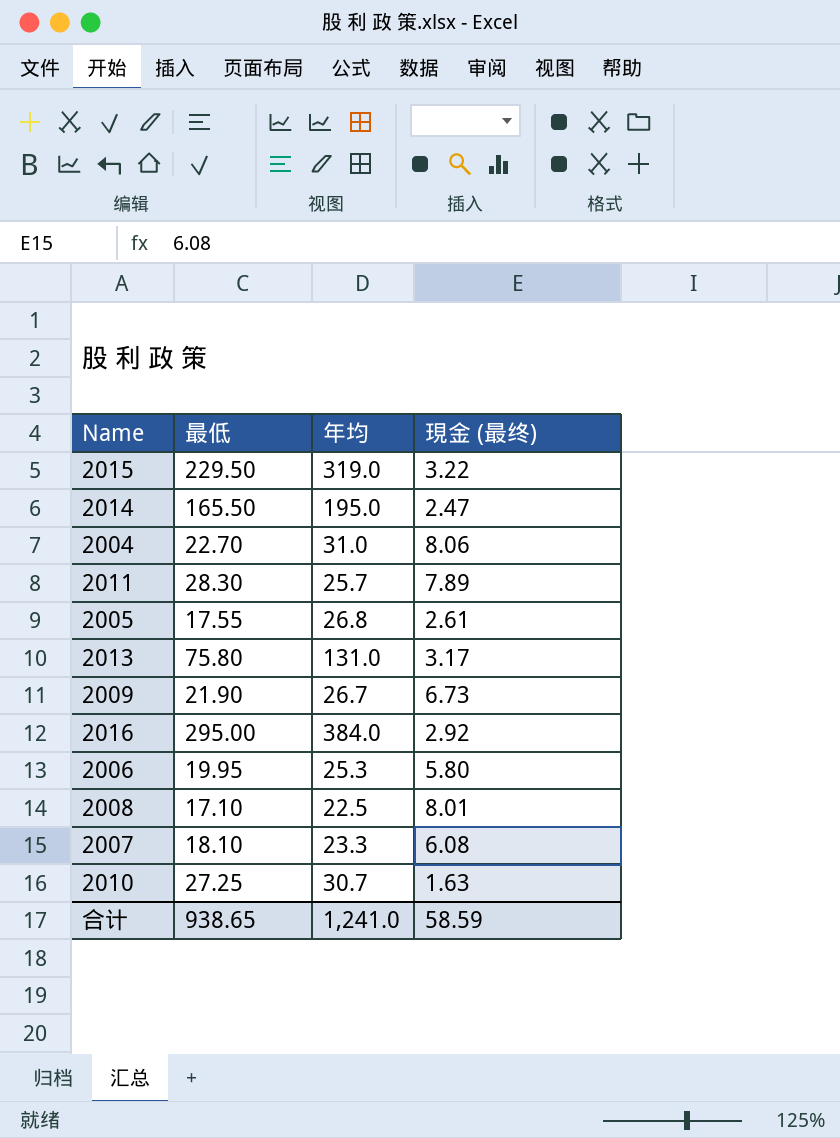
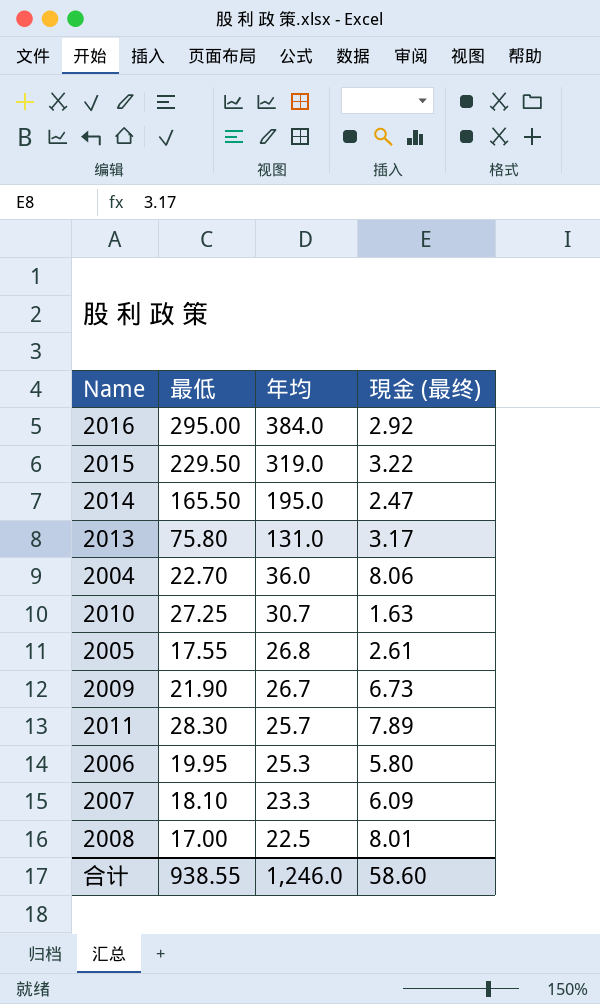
row order: none -> 年均 descending
2004 | 年均: 31.0 -> 36.0
2007 | 現金 (最终): 6.08 -> 6.09
2008 | 最低: 17.10 -> 17.00
合计 | 最低: 938.65 -> 938.55
合计 | 年均: 1,241.0 -> 1,246.0
合计 | 現金 (最终): 58.59 -> 58.60

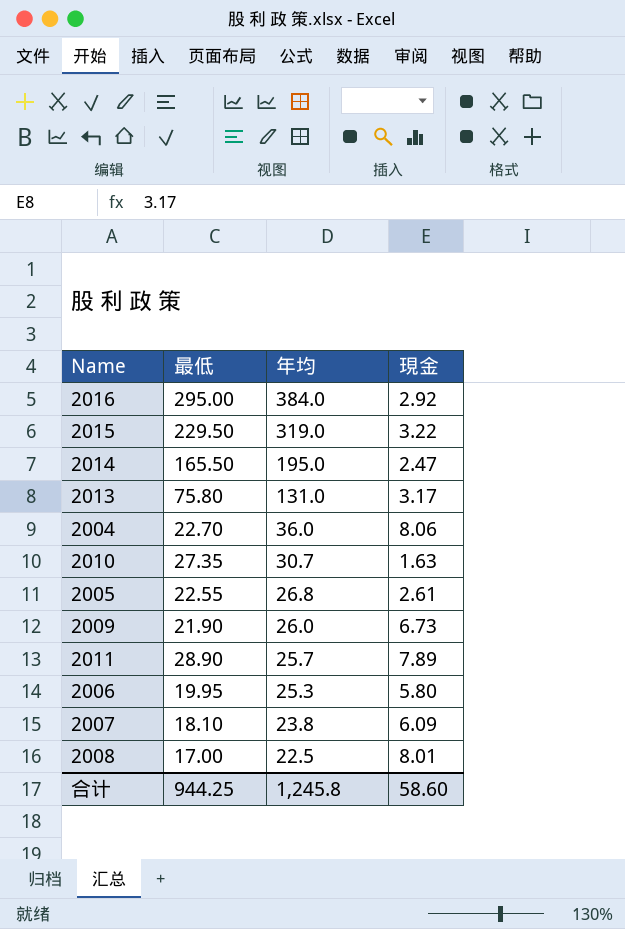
column name: 現金 (最终) -> 現金
2010 | 最低: 27.25 -> 27.35
2005 | 最低: 17.55 -> 22.55
2009 | 年均: 26.7 -> 26.0
2011 | 最低: 28.30 -> 28.90
2007 | 年均: 23.3 -> 23.8
合计 | 最低: 938.55 -> 944.25
合计 | 年均: 1,246.0 -> 1,245.8

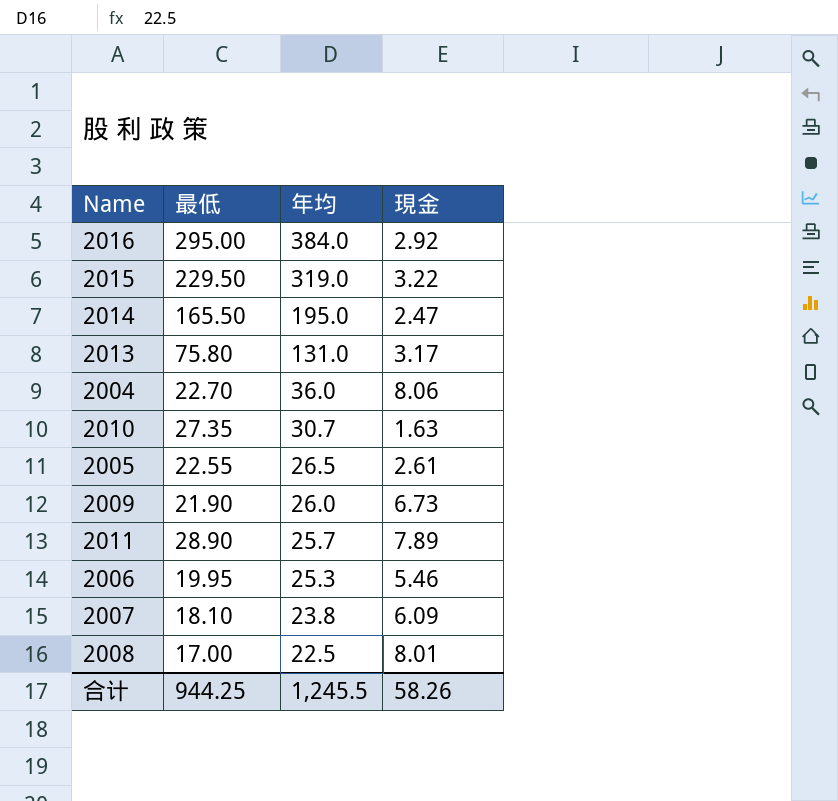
2005 | 年均: 26.8 -> 26.5
2006 | 現金: 5.80 -> 5.46
合计 | 年均: 1,245.8 -> 1,245.5
合计 | 現金: 58.60 -> 58.26

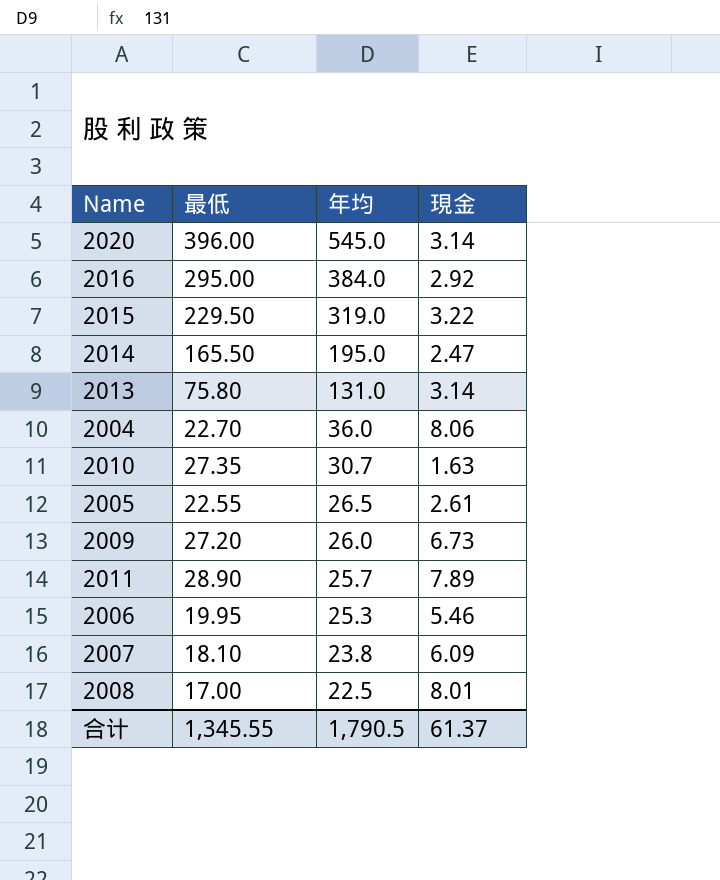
row 2020: none -> 396.00 | 545.0 | 3.14
2013 | 現金: 3.17 -> 3.14
2009 | 最低: 21.90 -> 27.20
合计 | 最低: 944.25 -> 1,345.55
合计 | 年均: 1,245.5 -> 1,790.5
合计 | 現金: 58.26 -> 61.37

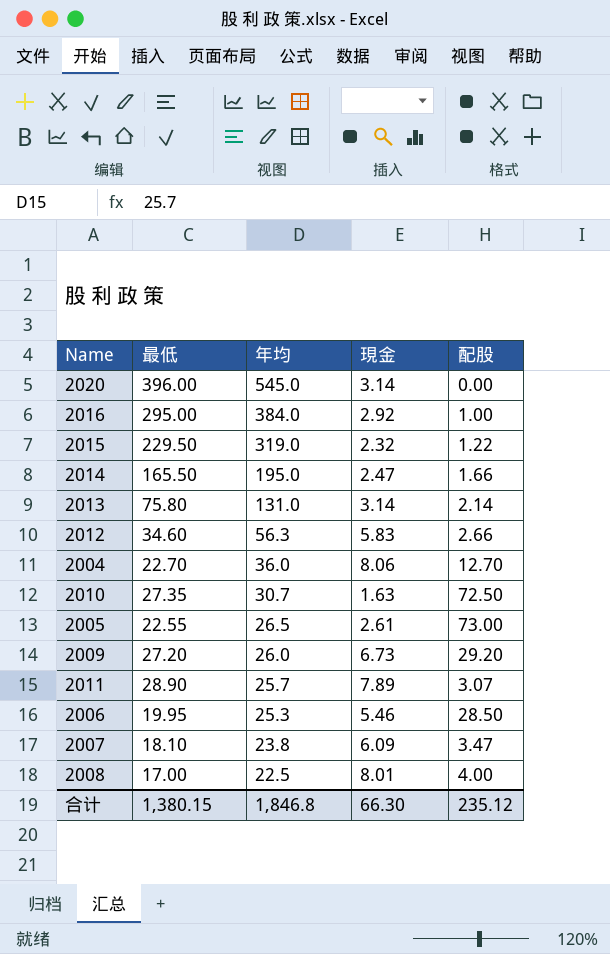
column 配股 | position: none -> 5
2015 | 現金: 3.22 -> 2.32
row 2012: none -> 34.60 | 56.3 | 5.83 | 2.66
合计 | 最低: 1,345.55 -> 1,380.15
合计 | 年均: 1,790.5 -> 1,846.8
合计 | 現金: 61.37 -> 66.30

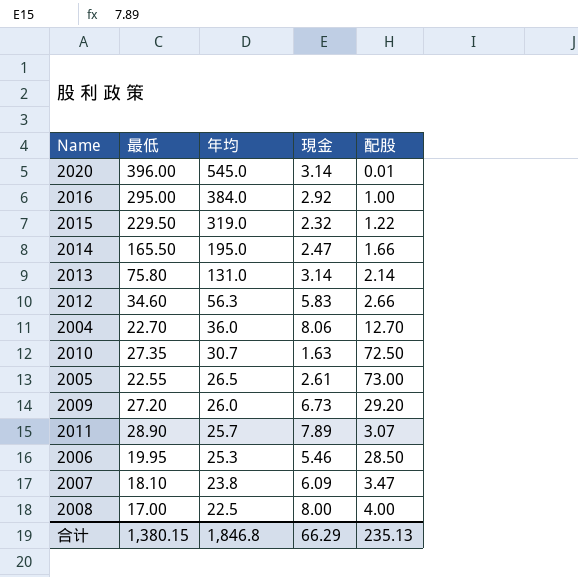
2020 | 配股: 0.00 -> 0.01
2008 | 現金: 8.01 -> 8.00
合计 | 現金: 66.30 -> 66.29
合计 | 配股: 235.12 -> 235.13

